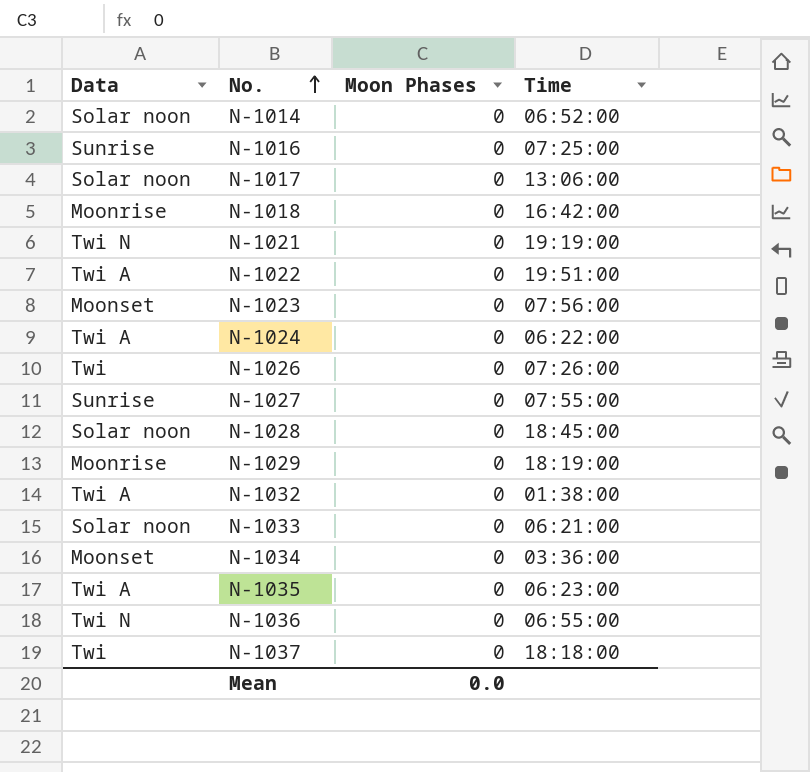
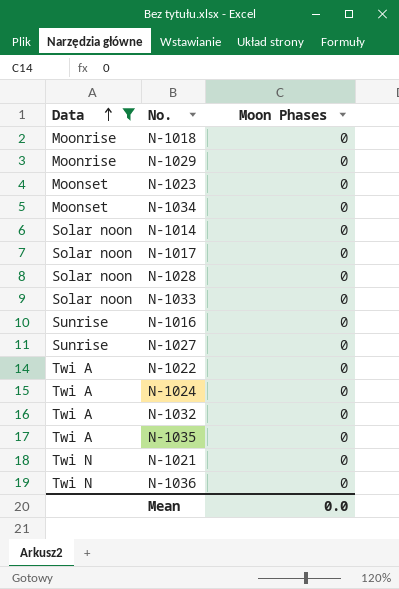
filter: none -> Data != Twi
row order: No. ascending -> Data ascending
column Time | position: 4 -> none

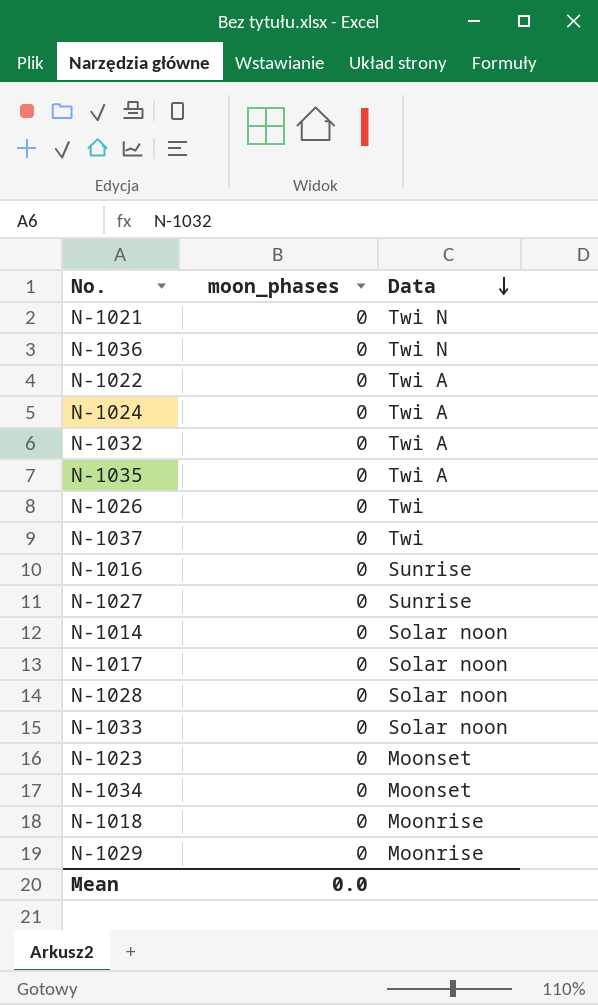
filter: Data != Twi -> none
row order: Data ascending -> Data descending
column name: Moon Phases -> moon_phases
column Data | position: 1 -> 3

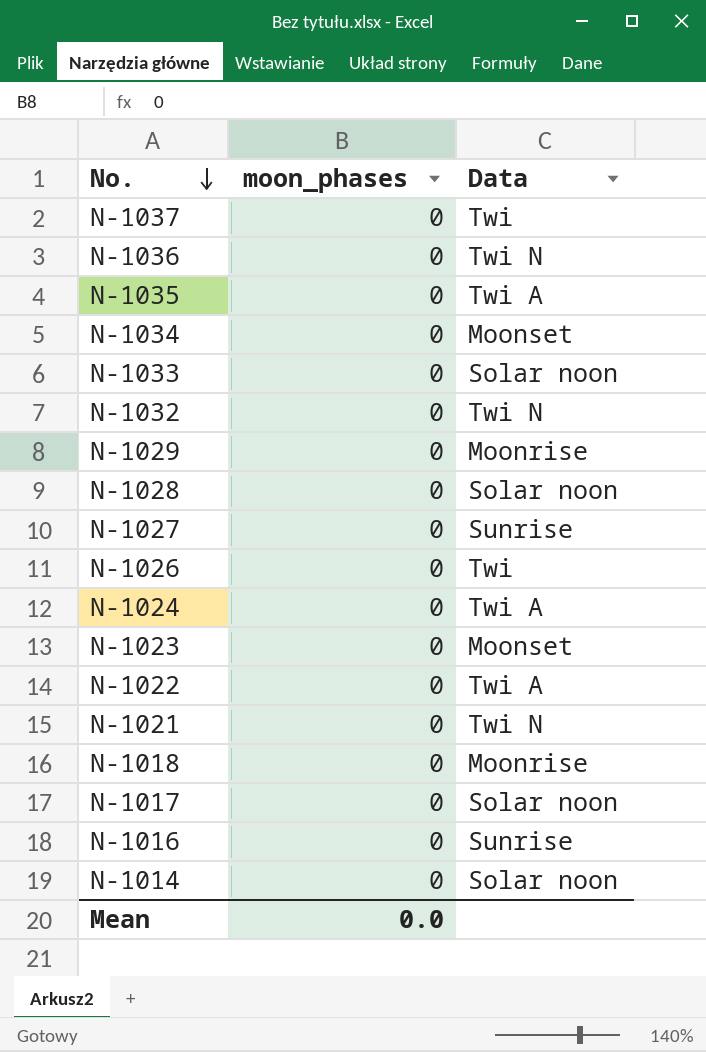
row order: Data descending -> No. descending
N-1032 | Data: Twi A -> Twi N

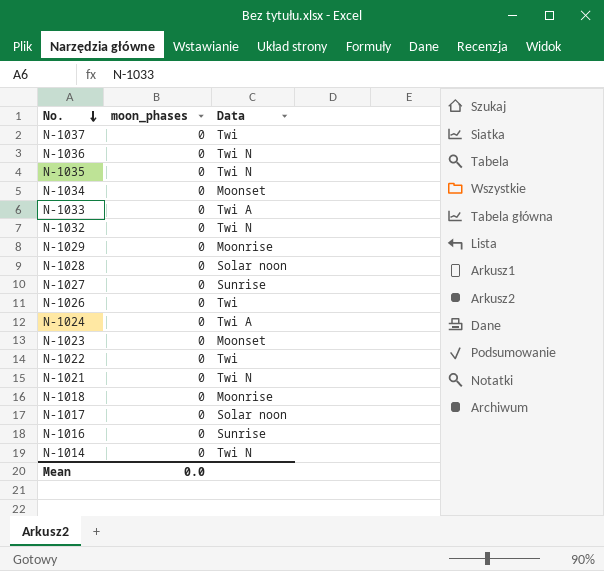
N-1035 | Data: Twi A -> Twi N
N-1033 | Data: Solar noon -> Twi A
N-1022 | Data: Twi A -> Twi
N-1014 | Data: Solar noon -> Twi N

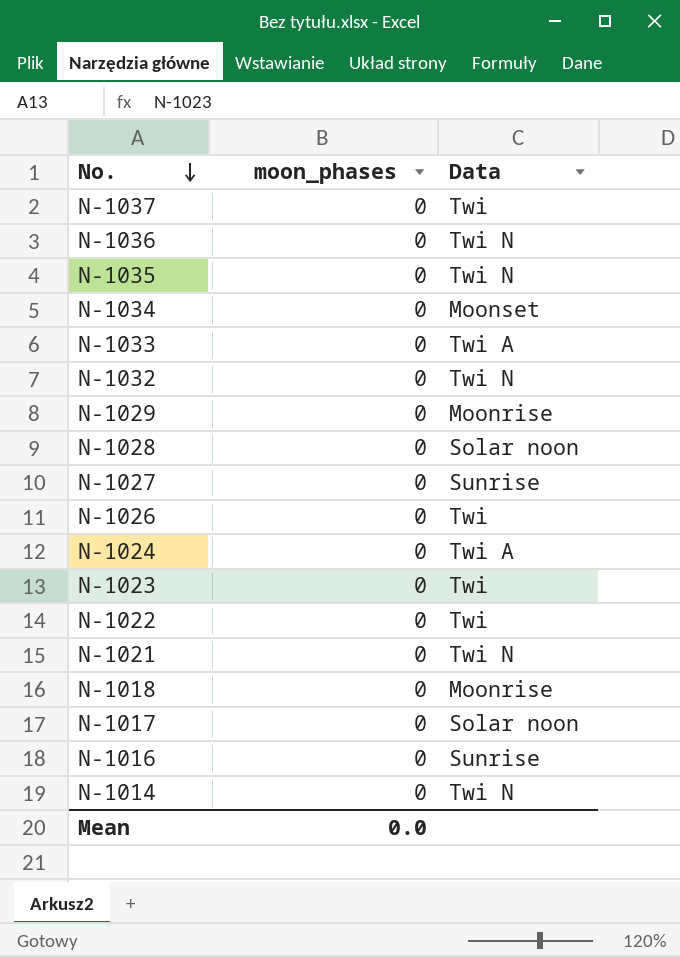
N-1023 | Data: Moonset -> Twi

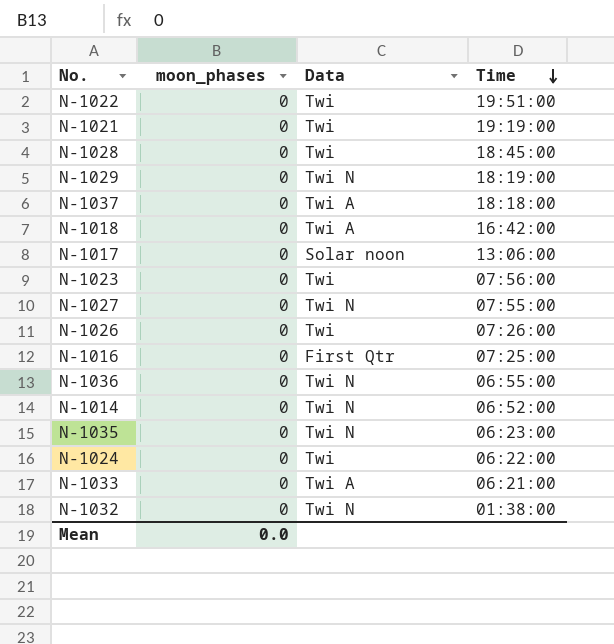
row order: No. descending -> Time descending
column Time | position: none -> 4
row N-1034: 0 | Moonset -> none
N-1021 | Data: Twi N -> Twi
N-1028 | Data: Solar noon -> Twi
N-1029 | Data: Moonrise -> Twi N
N-1037 | Data: Twi -> Twi A
N-1018 | Data: Moonrise -> Twi A
N-1027 | Data: Sunrise -> Twi N
N-1016 | Data: Sunrise -> First Qtr
N-1024 | Data: Twi A -> Twi

